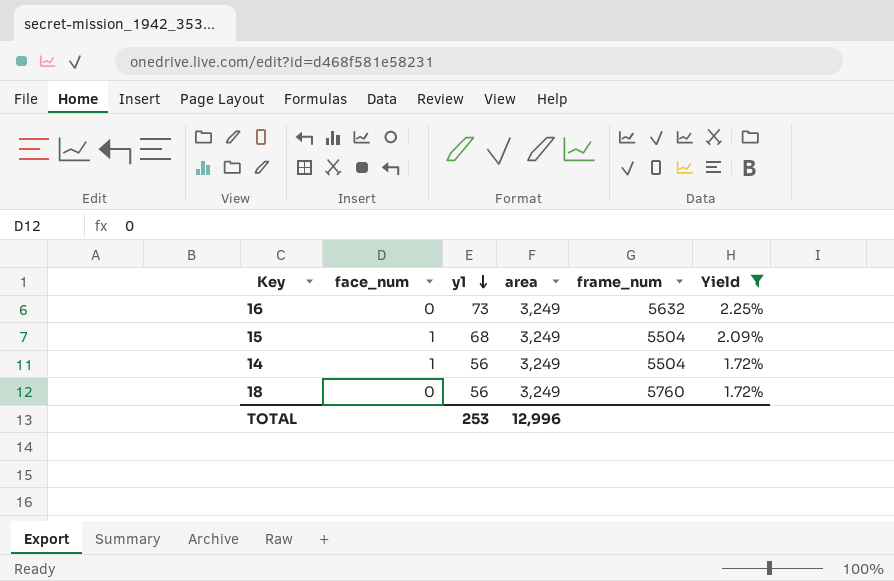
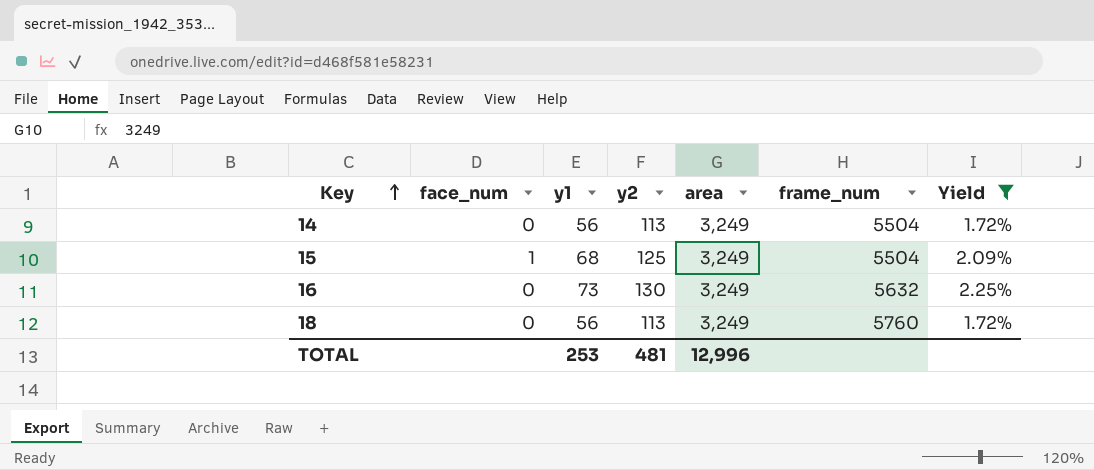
row order: y1 descending -> Key ascending
column y2 | position: none -> 4
14 | face_num: 1 -> 0

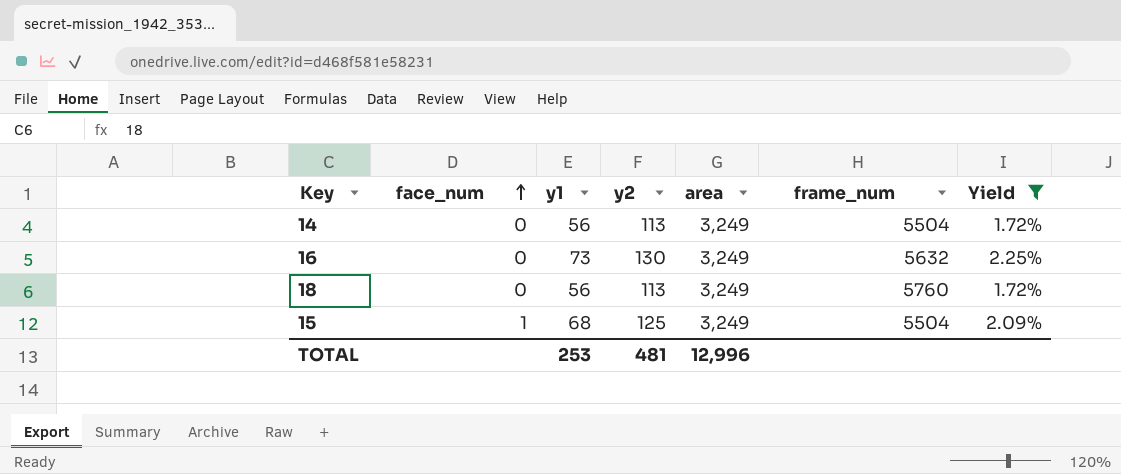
row order: Key ascending -> face_num ascending

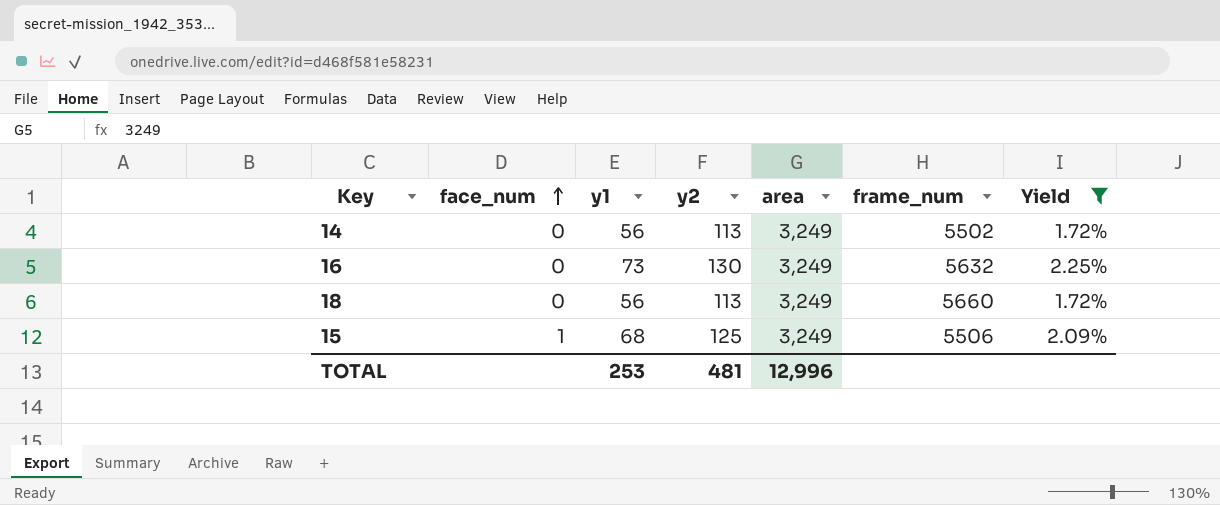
14 | frame_num: 5504 -> 5502
18 | frame_num: 5760 -> 5660
15 | frame_num: 5504 -> 5506

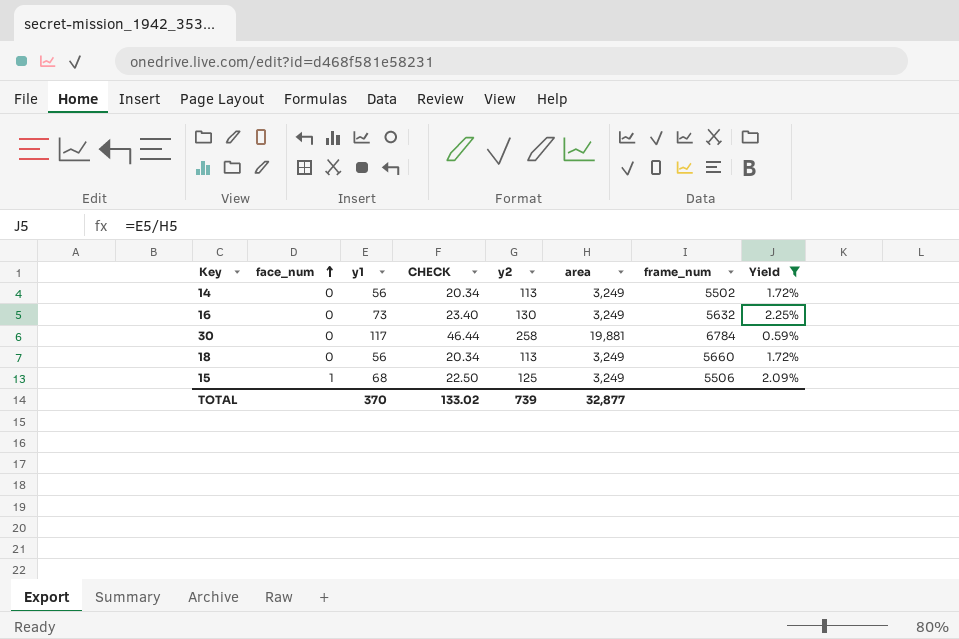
column CHECK | formula: none -> [y2] * 0.18
row 30: none -> 0 | 117 | 46.44 | 258 | 19,881 | 6784 | 0.59%
TOTAL | y1: 253 -> 370
TOTAL | y2: 481 -> 739
TOTAL | area: 12,996 -> 32,877

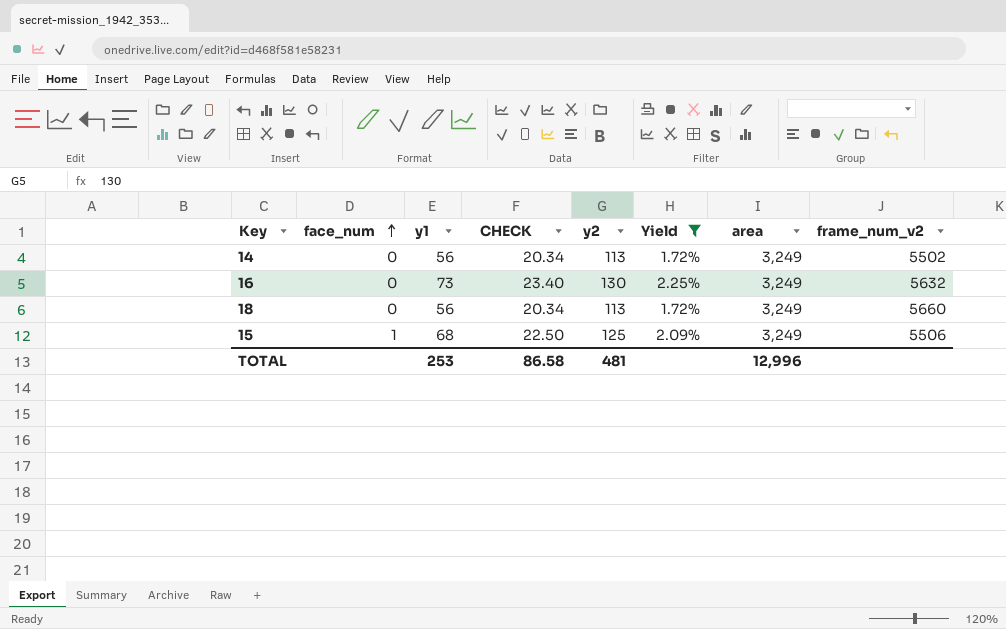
column Yield | position: 8 -> 6
column name: frame_num -> frame_num_v2
row 30: 0 | 117 | 46.44 | 258 | 19,881 | 6784 | 0.59% -> none
TOTAL | y1: 370 -> 253
TOTAL | CHECK: 133.02 -> 86.58
TOTAL | y2: 739 -> 481
TOTAL | area: 32,877 -> 12,996

